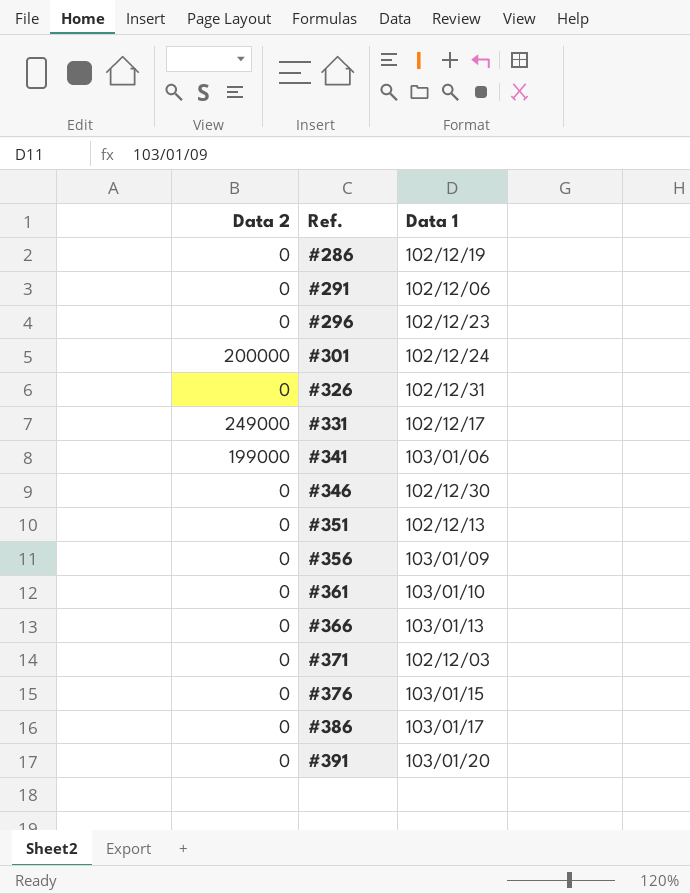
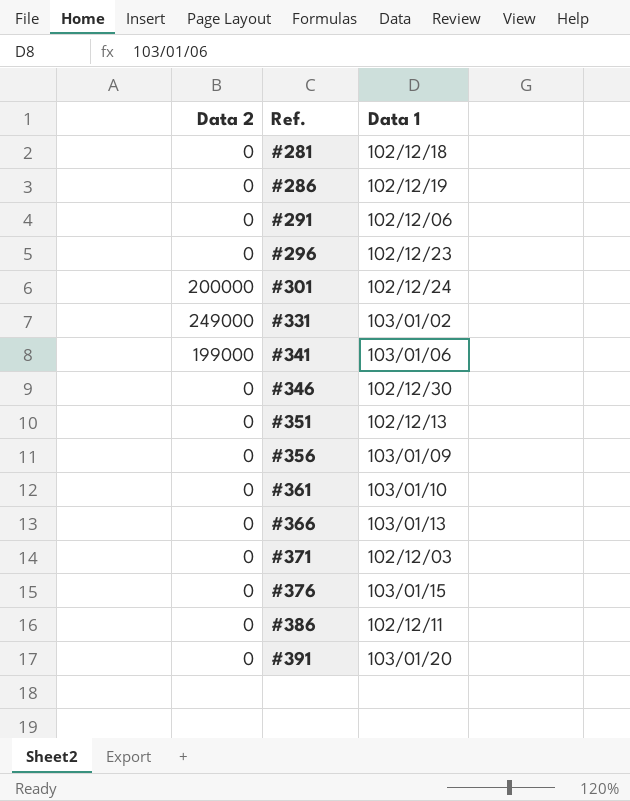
row #326: 0 | 102/12/31 -> none
row #281: none -> 0 | 102/12/18
#331 | Data 1: 102/12/17 -> 103/01/02
#386 | Data 1: 103/01/17 -> 102/12/11

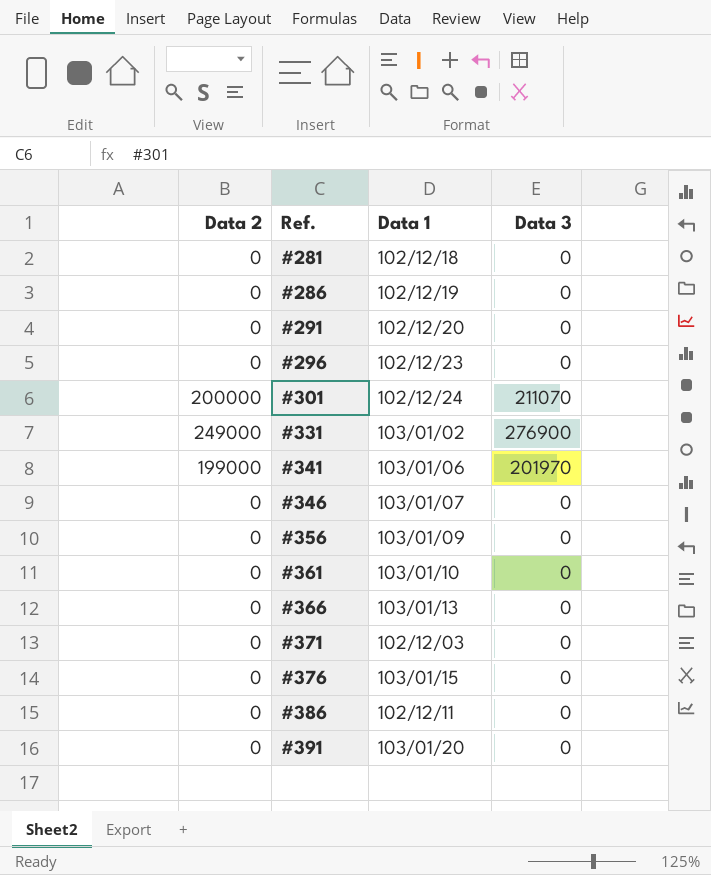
column Data 3 | position: none -> 4
row #351: 0 | 102/12/13 -> none
#291 | Data 1: 102/12/06 -> 102/12/20
#346 | Data 1: 102/12/30 -> 103/01/07

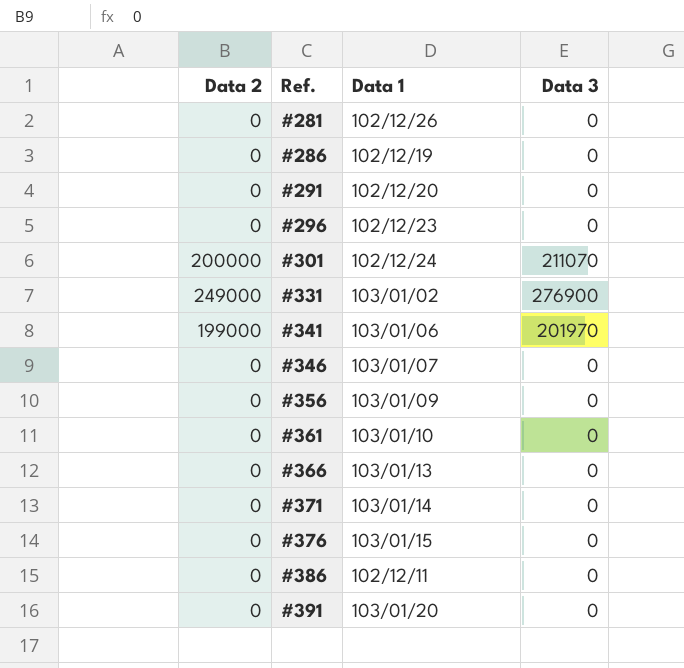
#281 | Data 1: 102/12/18 -> 102/12/26
#371 | Data 1: 102/12/03 -> 103/01/14

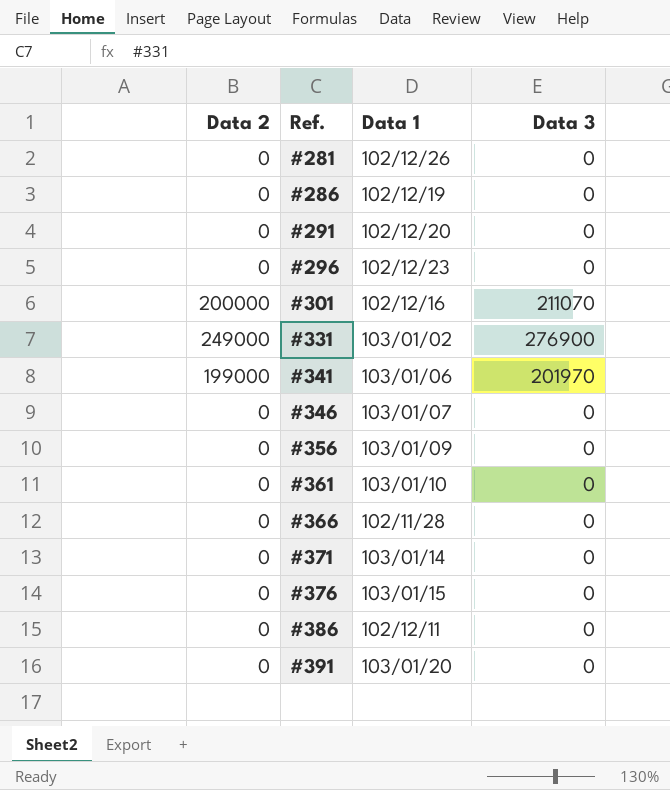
#301 | Data 1: 102/12/24 -> 102/12/16
#366 | Data 1: 103/01/13 -> 102/11/28

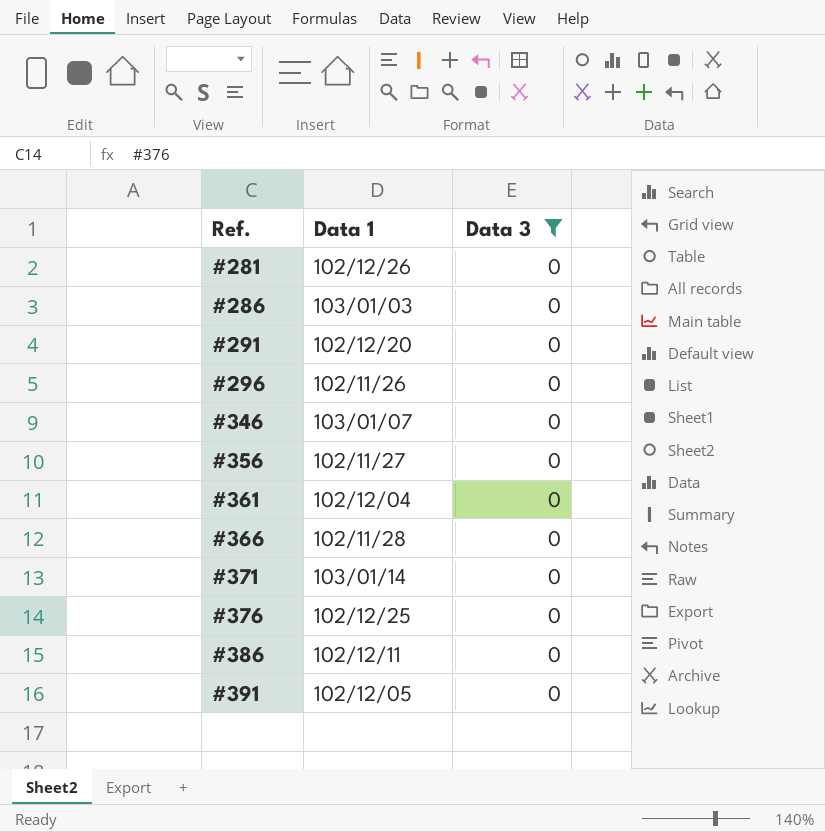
filter: none -> Data 3 = 0
column Data 2 | position: 1 -> none
#286 | Data 1: 102/12/19 -> 103/01/03
#296 | Data 1: 102/12/23 -> 102/11/26
#356 | Data 1: 103/01/09 -> 102/11/27
#361 | Data 1: 103/01/10 -> 102/12/04
#376 | Data 1: 103/01/15 -> 102/12/25
#391 | Data 1: 103/01/20 -> 102/12/05

